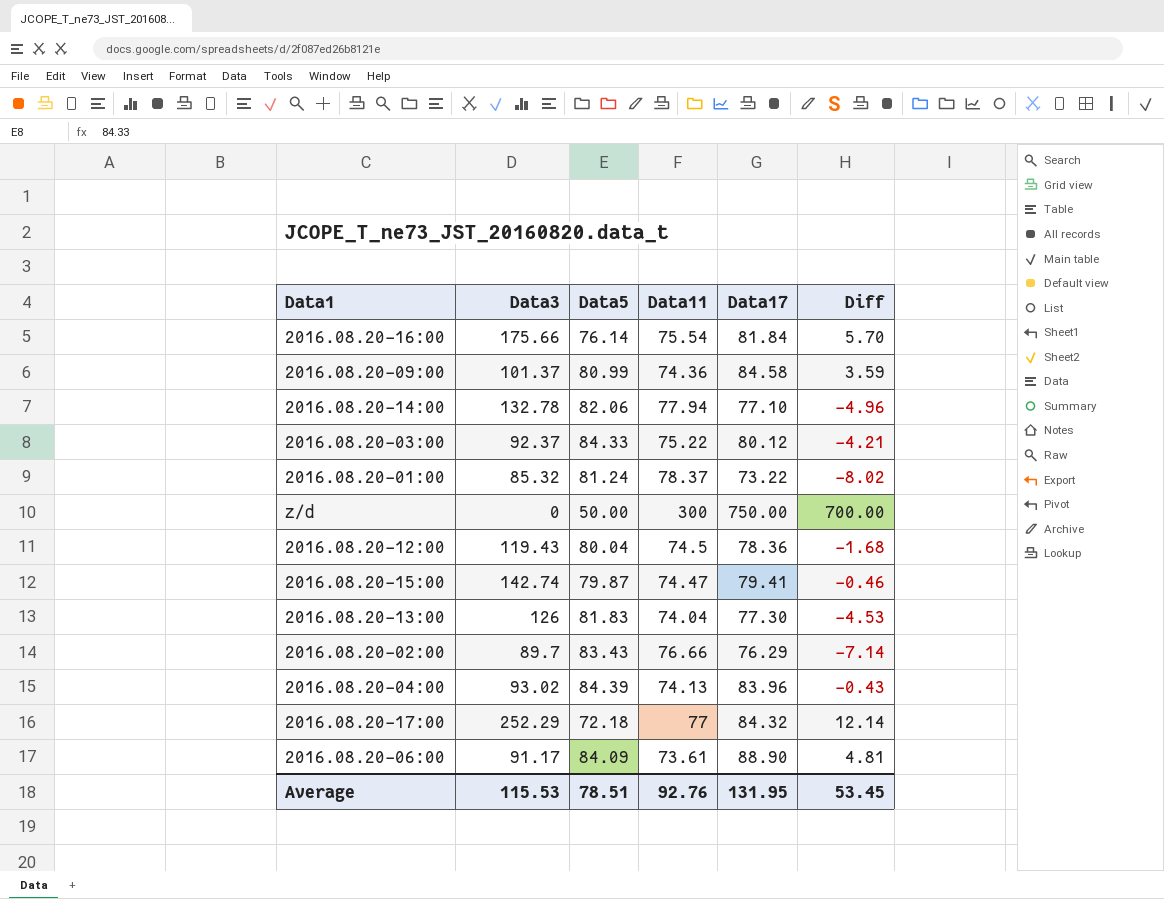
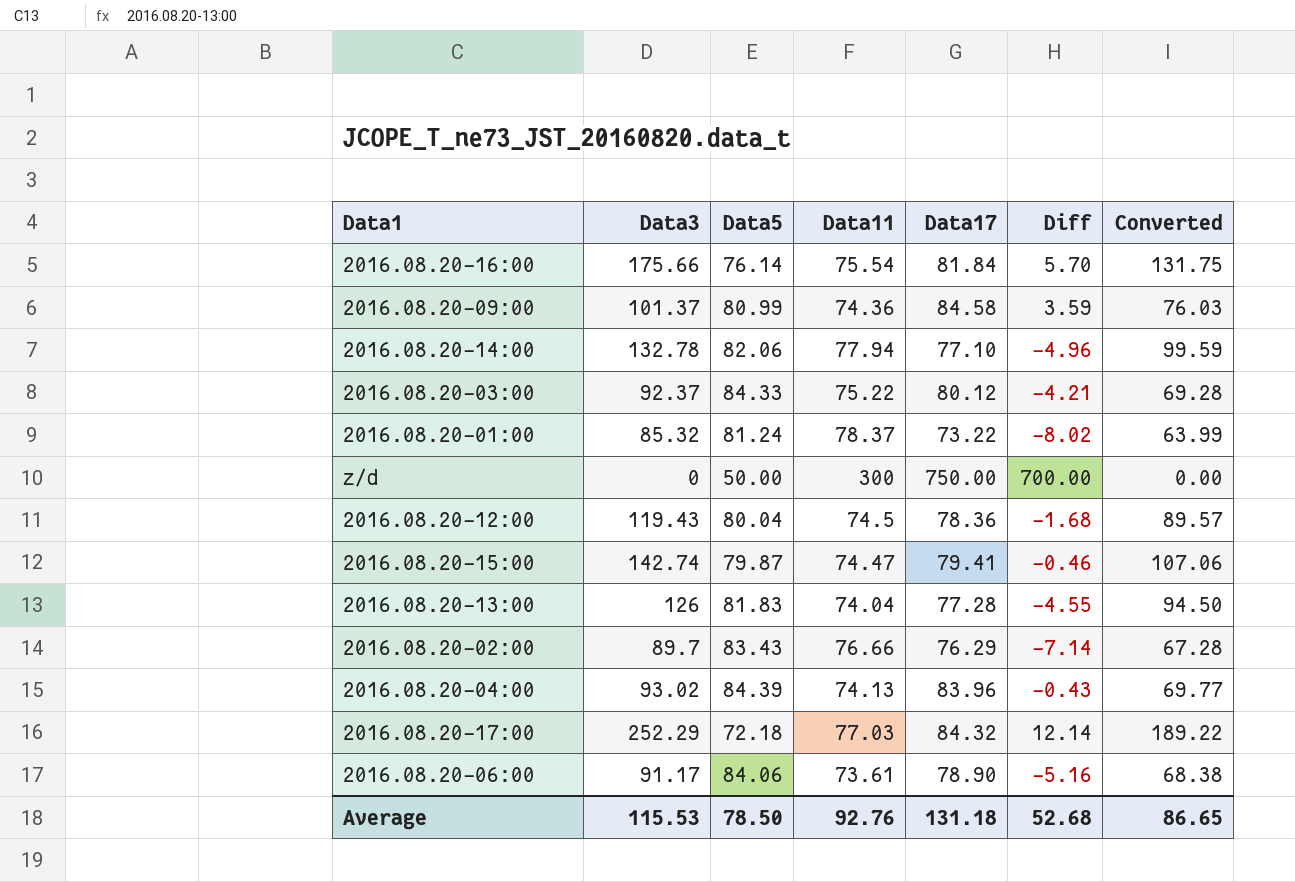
column Converted | formula: none -> [Data3] * 0.75
2016.08.20-13:00 | Data17: 77.30 -> 77.28
2016.08.20-13:00 | Diff: -4.53 -> -4.55
2016.08.20-17:00 | Data11: 77 -> 77.03
2016.08.20-06:00 | Data5: 84.09 -> 84.06
2016.08.20-06:00 | Data17: 88.90 -> 78.90
2016.08.20-06:00 | Diff: 4.81 -> -5.16
Average | Data5: 78.51 -> 78.50
Average | Data17: 131.95 -> 131.18
Average | Diff: 53.45 -> 52.68

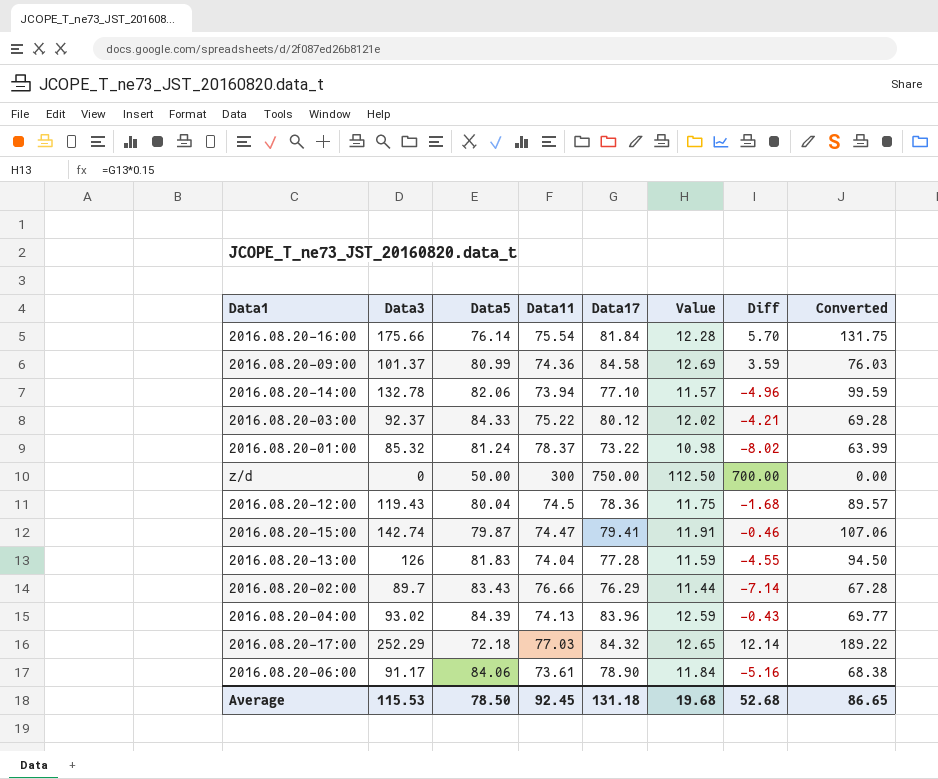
column Value | formula: none -> [Data17] * 0.15
2016.08.20-14:00 | Data11: 77.94 -> 73.94
Average | Data11: 92.76 -> 92.45

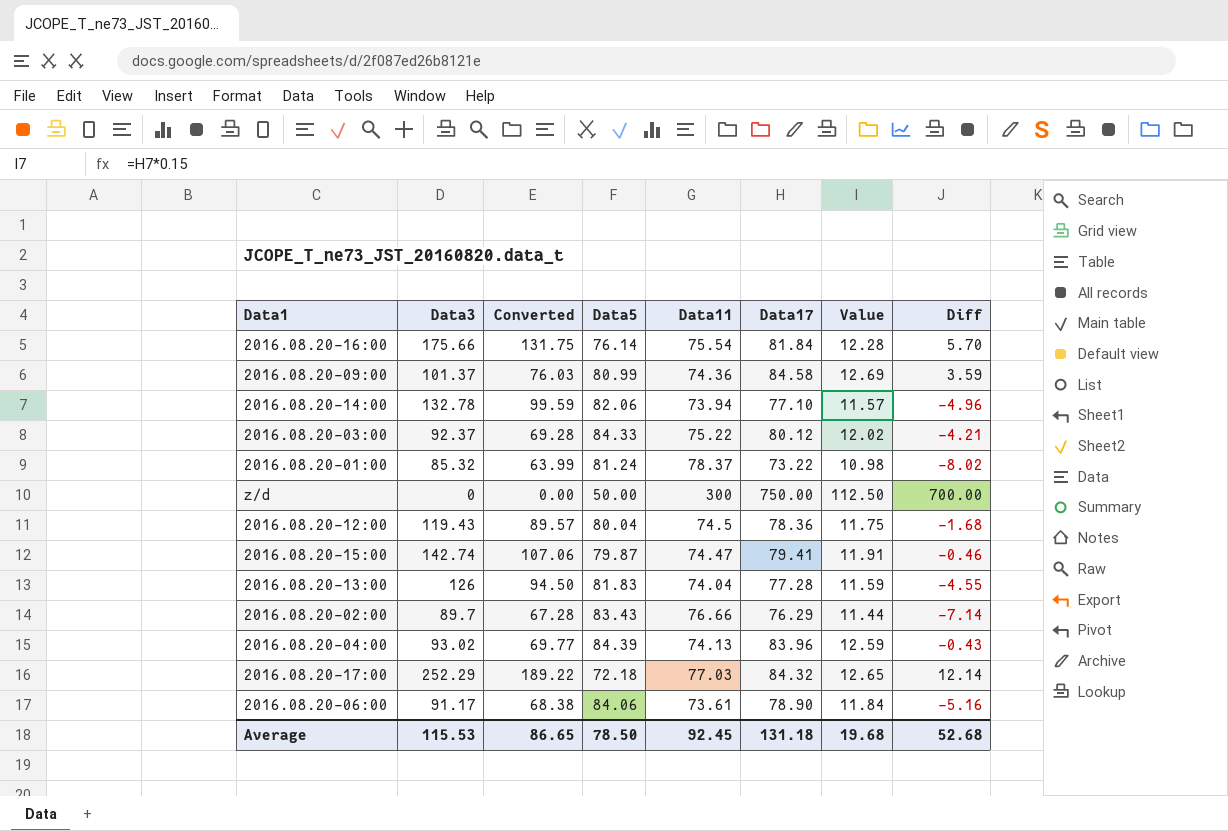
column Converted | position: 8 -> 3

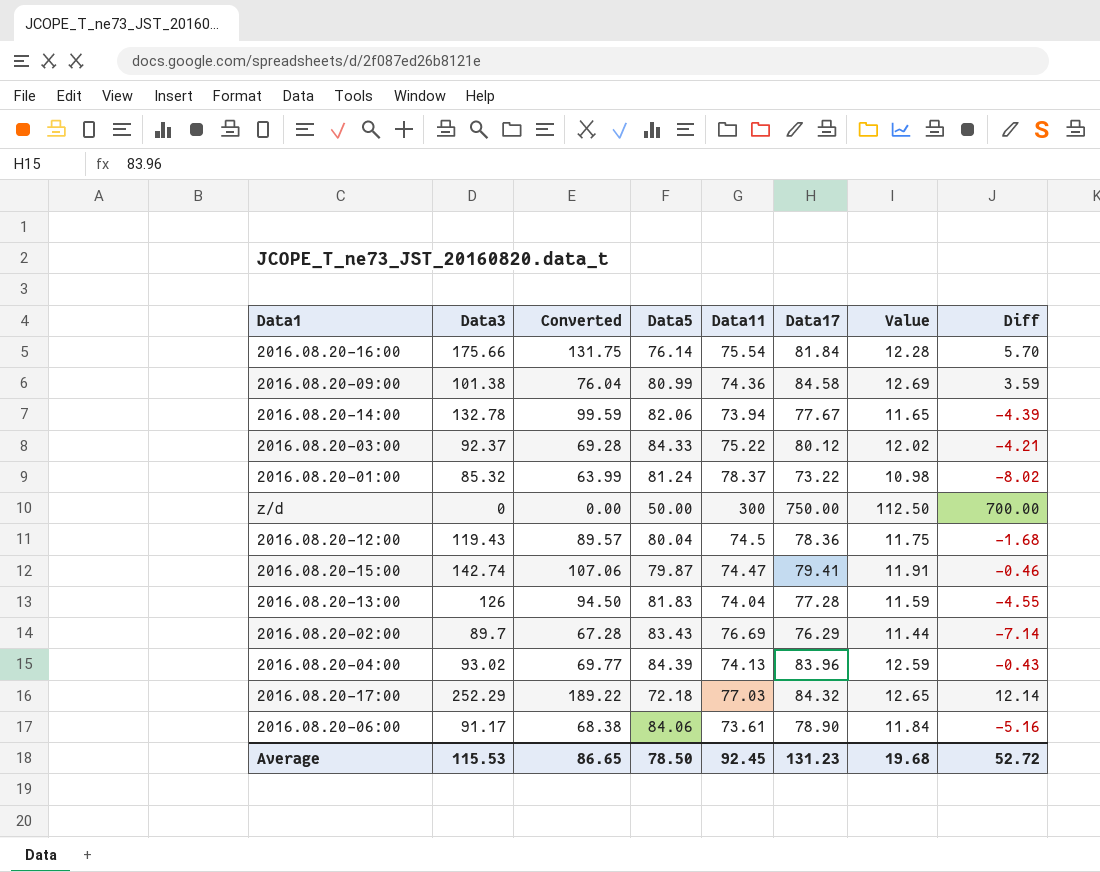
2016.08.20-09:00 | Data3: 101.37 -> 101.38
2016.08.20-09:00 | Converted: 76.03 -> 76.04
2016.08.20-14:00 | Data17: 77.10 -> 77.67
2016.08.20-14:00 | Value: 11.57 -> 11.65
2016.08.20-14:00 | Diff: -4.96 -> -4.39
2016.08.20-02:00 | Data11: 76.66 -> 76.69
Average | Data17: 131.18 -> 131.23
Average | Diff: 52.68 -> 52.72

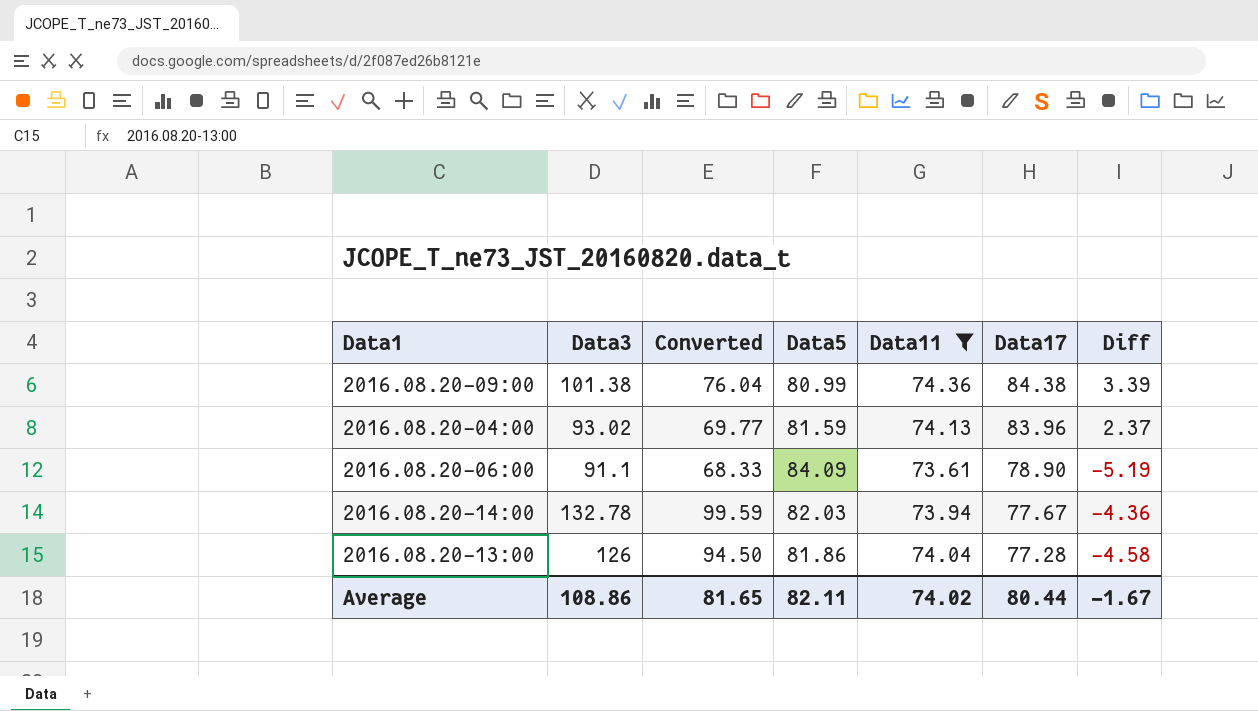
filter: none -> Data11 <= 74.36
row order: none -> Data17 descending
column Value | formula: [Data17] * 0.15 -> none
2016.08.20-09:00 | Data17: 84.58 -> 84.38
2016.08.20-09:00 | Diff: 3.59 -> 3.39
2016.08.20-04:00 | Data5: 84.39 -> 81.59
2016.08.20-04:00 | Diff: -0.43 -> 2.37
2016.08.20-06:00 | Data3: 91.17 -> 91.1
2016.08.20-06:00 | Converted: 68.38 -> 68.33
2016.08.20-06:00 | Data5: 84.06 -> 84.09
2016.08.20-06:00 | Diff: -5.16 -> -5.19
2016.08.20-14:00 | Data5: 82.06 -> 82.03
2016.08.20-14:00 | Diff: -4.39 -> -4.36
2016.08.20-13:00 | Data5: 81.83 -> 81.86
2016.08.20-13:00 | Diff: -4.55 -> -4.58
Average | Data3: 115.53 -> 108.86
Average | Converted: 86.65 -> 81.65
Average | Data5: 78.50 -> 82.11
Average | Data11: 92.45 -> 74.02
Average | Data17: 131.23 -> 80.44
Average | Diff: 52.72 -> -1.67

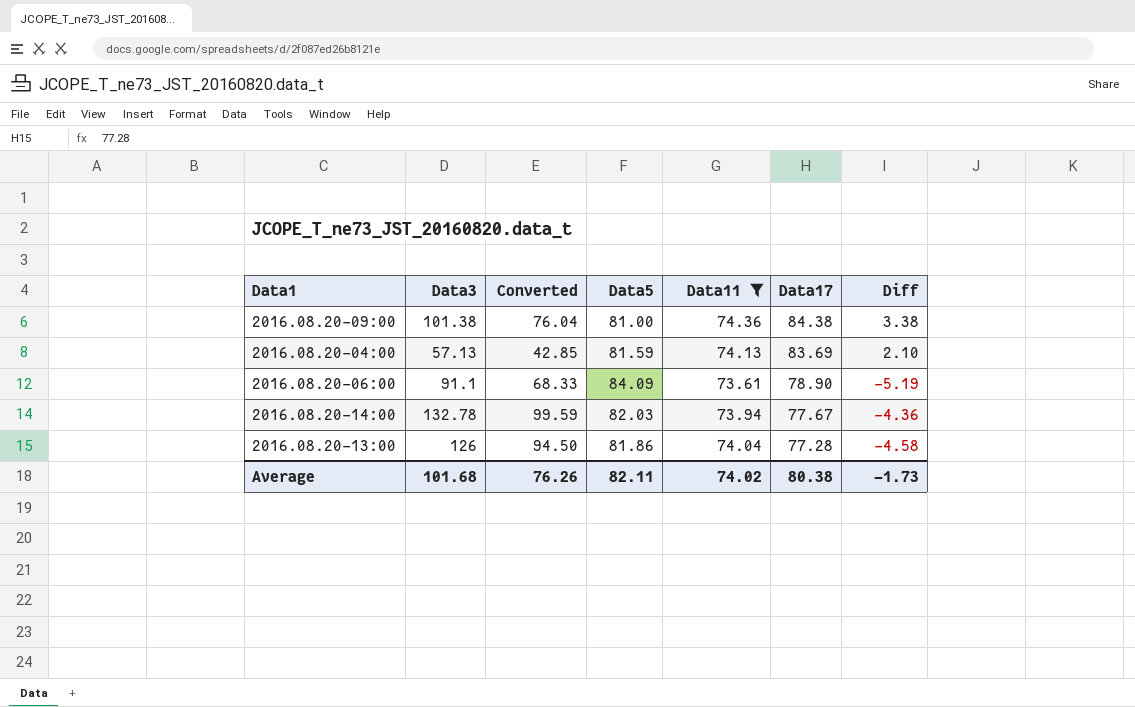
2016.08.20-09:00 | Data5: 80.99 -> 81.00
2016.08.20-09:00 | Diff: 3.39 -> 3.38
2016.08.20-04:00 | Data3: 93.02 -> 57.13
2016.08.20-04:00 | Converted: 69.77 -> 42.85
2016.08.20-04:00 | Data17: 83.96 -> 83.69
2016.08.20-04:00 | Diff: 2.37 -> 2.10
Average | Data3: 108.86 -> 101.68
Average | Converted: 81.65 -> 76.26
Average | Data17: 80.44 -> 80.38
Average | Diff: -1.67 -> -1.73

